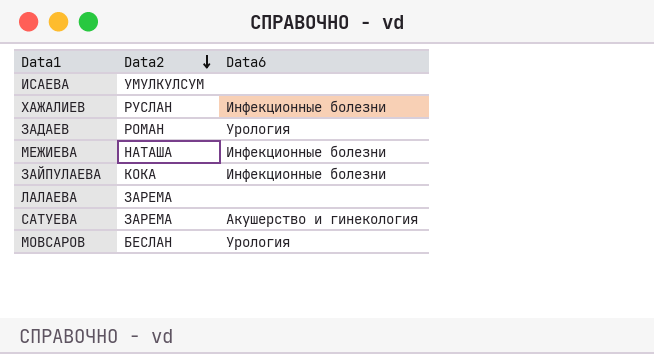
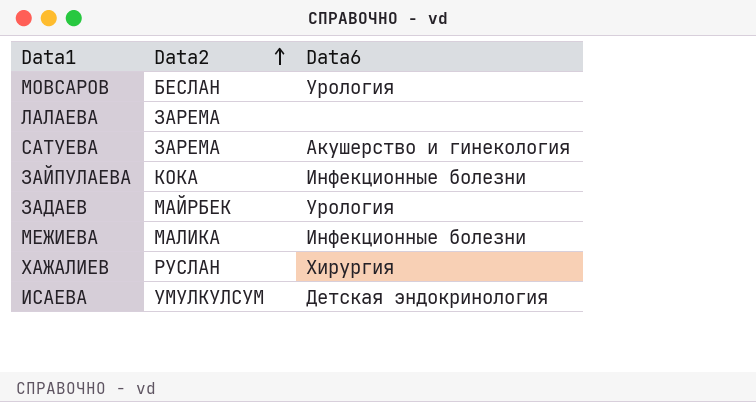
row order: Data2 descending -> Data2 ascending
ЗАДАЕВ | Data2: РОМАН -> МАЙРБЕК
МЕЖИЕВА | Data2: НАТАША -> МАЛИКА
ХАЖАЛИЕВ | Data6: Инфекционные болезни -> Хирургия
ИСАЕВА | Data6: none -> Детская эндокринология

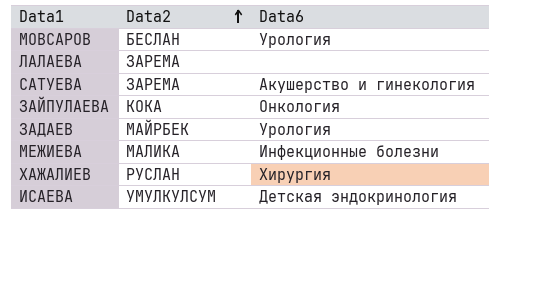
ЗАЙПУЛАЕВА | Data6: Инфекционные болезни -> Онкология

